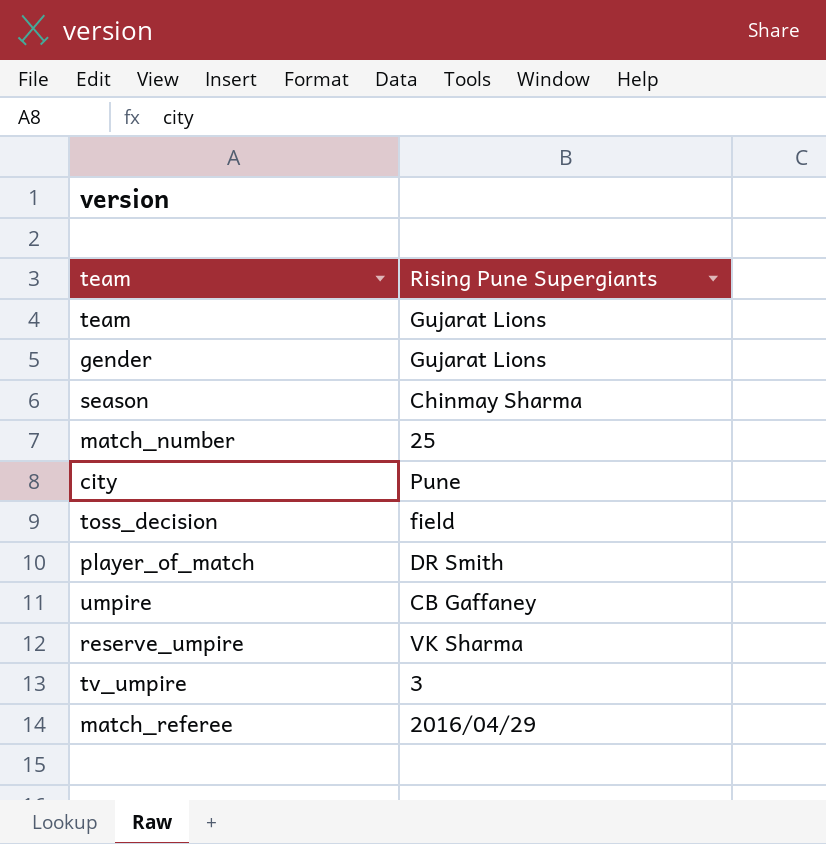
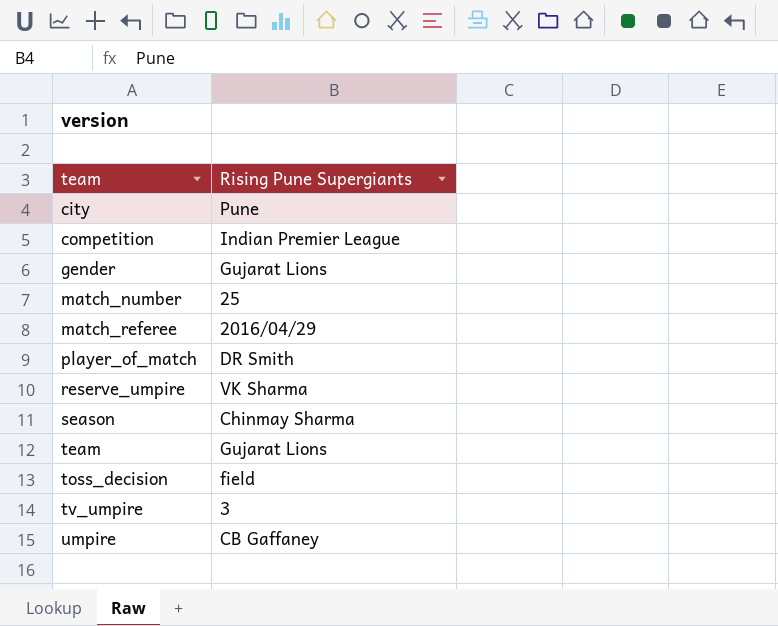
row order: none -> team ascending
row competition: none -> Indian Premier League

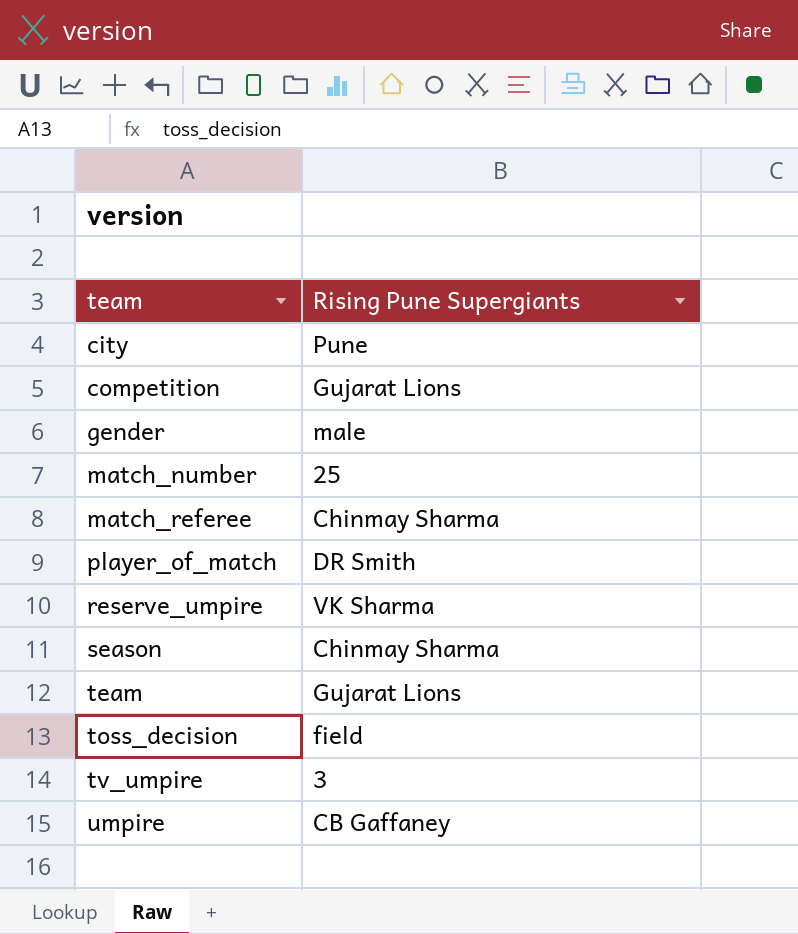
competition | Rising Pune Supergiants: Indian Premier League -> Gujarat Lions
gender | Rising Pune Supergiants: Gujarat Lions -> male
match_referee | Rising Pune Supergiants: 2016/04/29 -> Chinmay Sharma

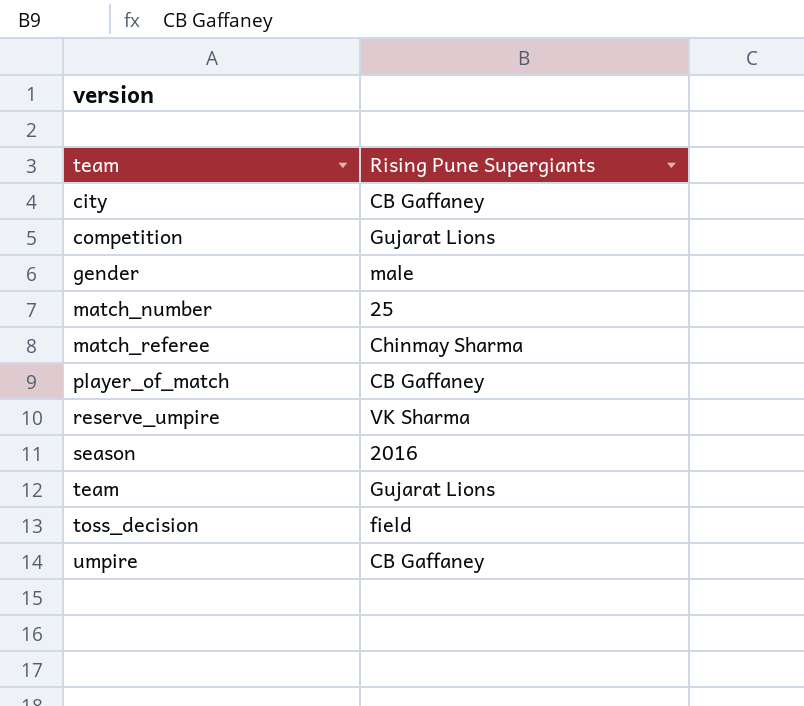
row tv_umpire: 3 -> none
city | Rising Pune Supergiants: Pune -> CB Gaffaney
player_of_match | Rising Pune Supergiants: DR Smith -> CB Gaffaney
season | Rising Pune Supergiants: Chinmay Sharma -> 2016

